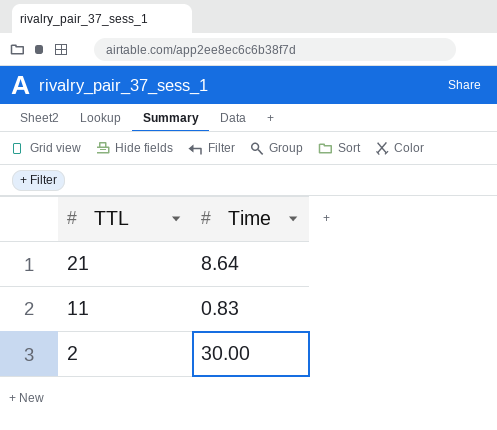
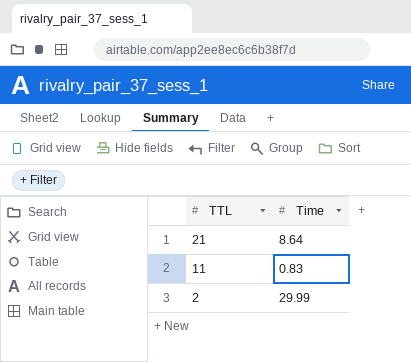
2 | Time: 30.00 -> 29.99

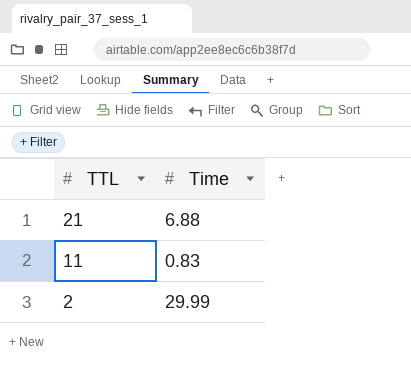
21 | Time: 8.64 -> 6.88

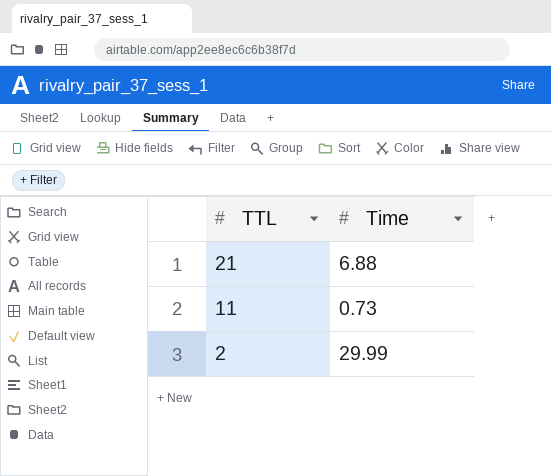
11 | Time: 0.83 -> 0.73

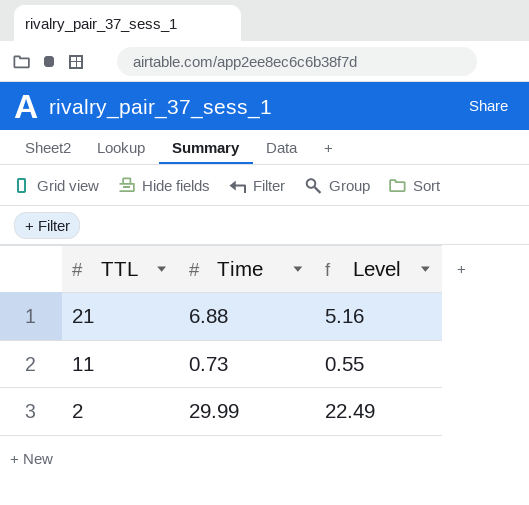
column Level | formula: none -> [Time] * 0.75

